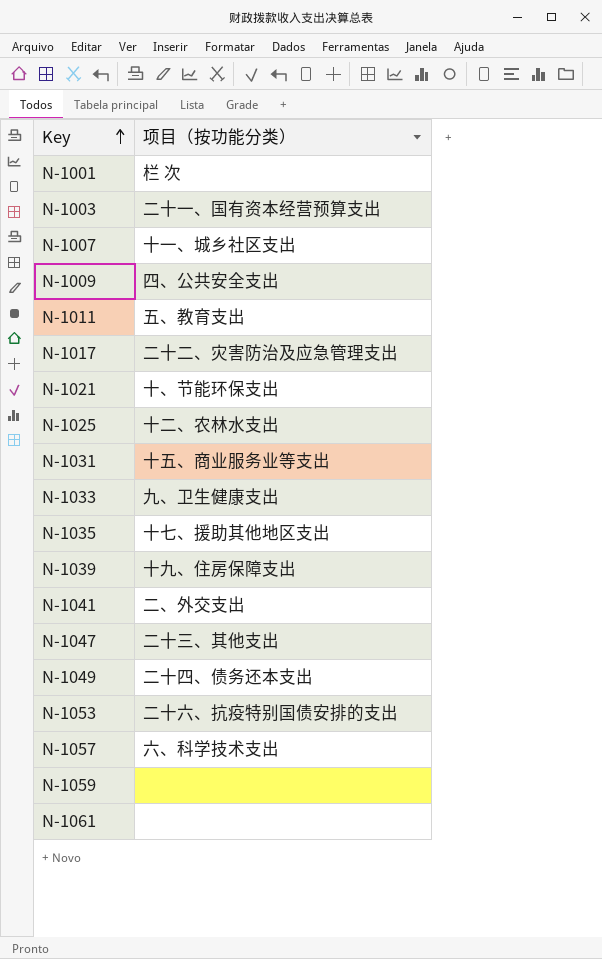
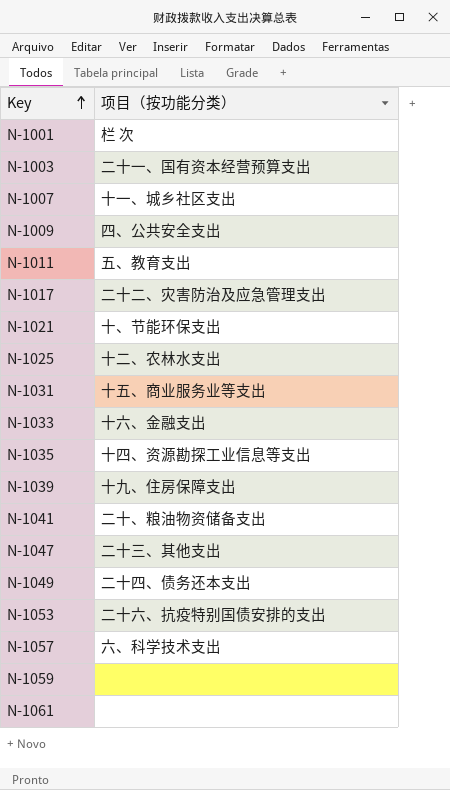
N-1033 | 项目（按功能分类）: 九、卫生健康支出 -> 十六、金融支出
N-1035 | 项目（按功能分类）: 十七、援助其他地区支出 -> 十四、资源勘探工业信息等支出
N-1041 | 项目（按功能分类）: 二、外交支出 -> 二十、粮油物资储备支出

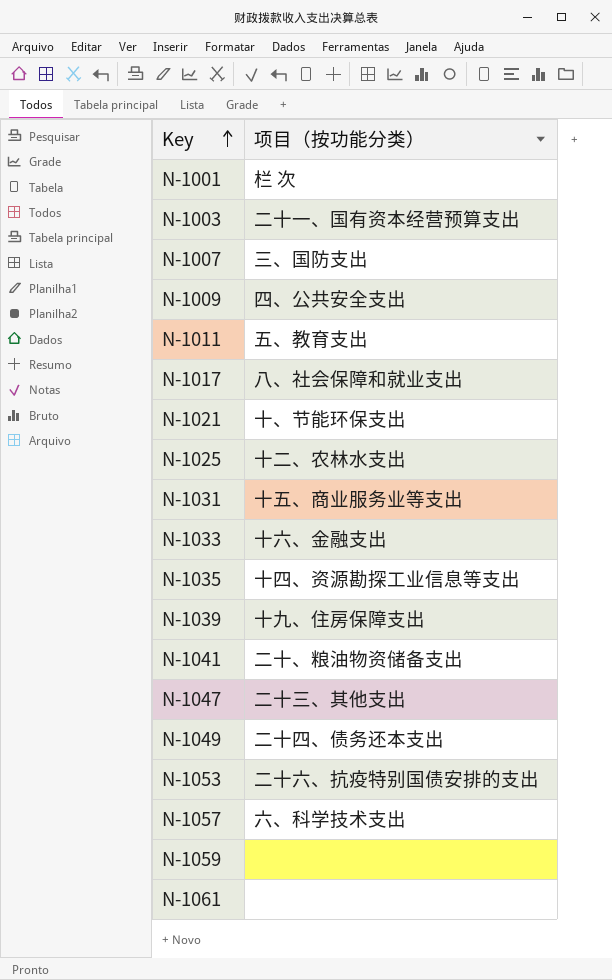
N-1007 | 项目（按功能分类）: 十一、城乡社区支出 -> 三、国防支出
N-1017 | 项目（按功能分类）: 二十二、灾害防治及应急管理支出 -> 八、社会保障和就业支出

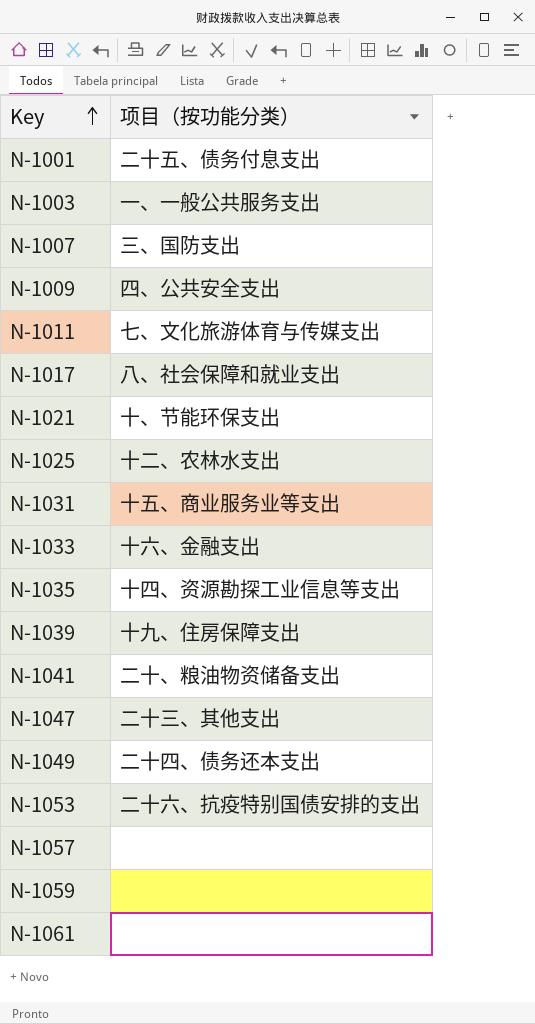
N-1001 | 项目（按功能分类）: 栏 次 -> 二十五、债务付息支出
N-1003 | 项目（按功能分类）: 二十一、国有资本经营预算支出 -> 一、一般公共服务支出
N-1011 | 项目（按功能分类）: 五、教育支出 -> 七、文化旅游体育与传媒支出
N-1057 | 项目（按功能分类）: 六、科学技术支出 -> none

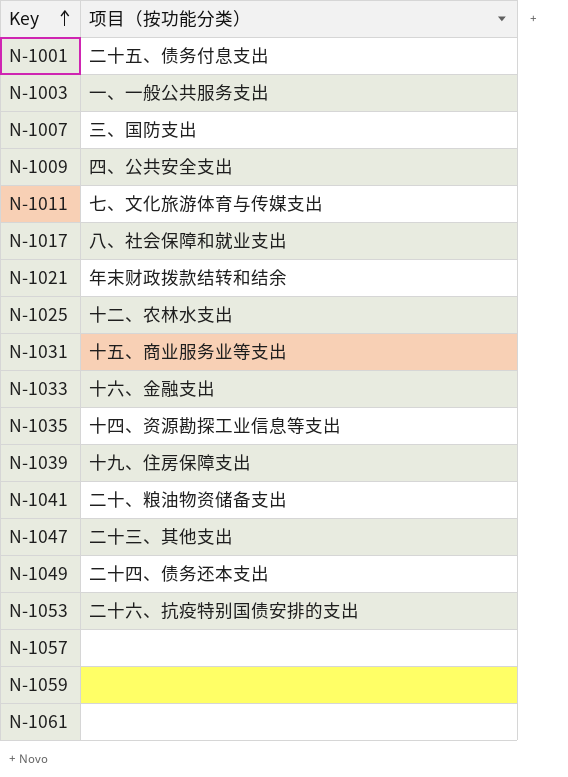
N-1021 | 项目（按功能分类）: 十、节能环保支出 -> 年末财政拨款结转和结余

